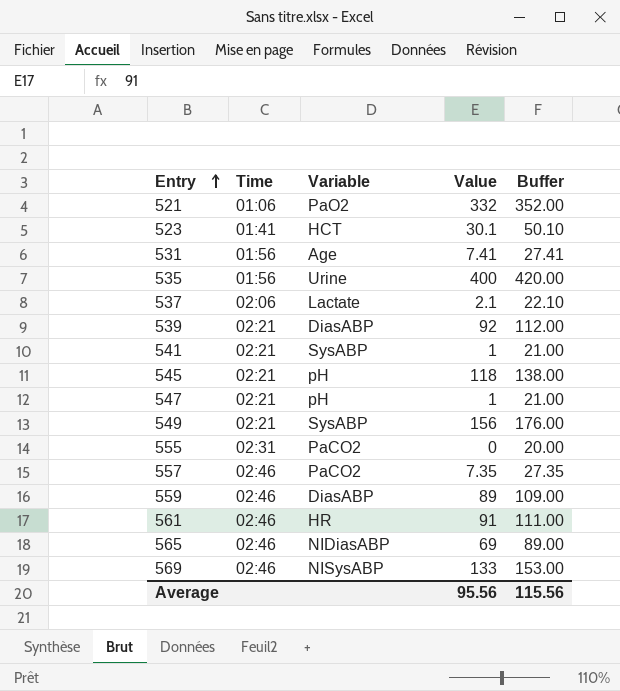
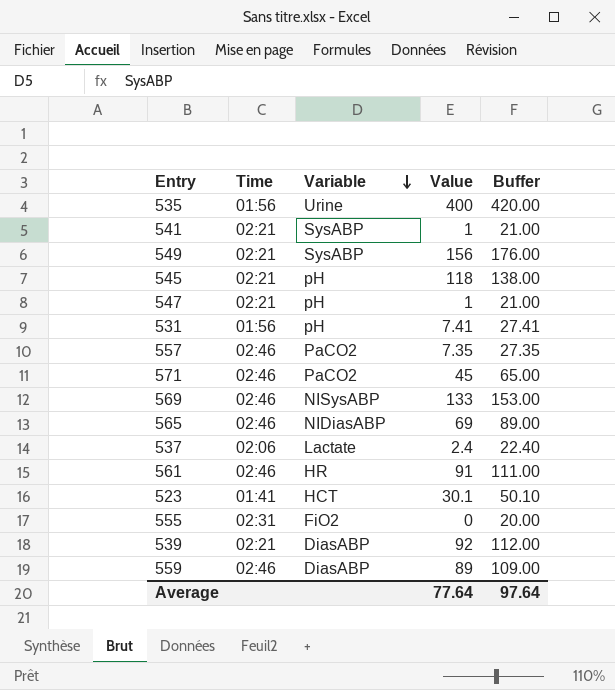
row order: Entry ascending -> Variable descending
row 521: 01:06 | PaO2 | 332 | 352.00 -> none
531 | Variable: Age -> pH
row 571: none -> 02:46 | PaCO2 | 45 | 65.00
537 | Value: 2.1 -> 2.4
537 | Buffer: 22.10 -> 22.40
555 | Variable: PaCO2 -> FiO2
Average | Value: 95.56 -> 77.64
Average | Buffer: 115.56 -> 97.64

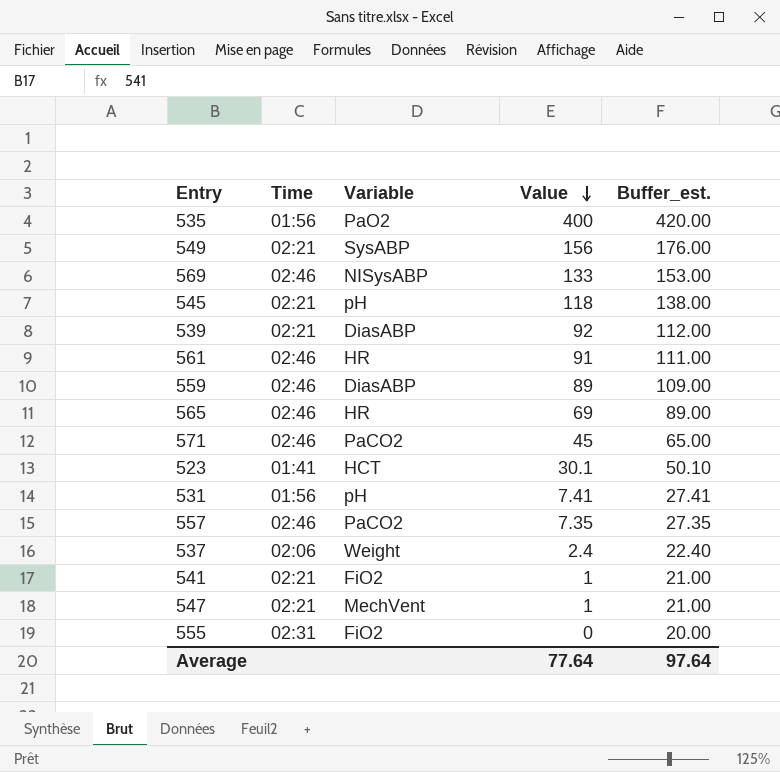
row order: Variable descending -> Value descending
column name: Buffer -> Buffer_est.
535 | Variable: Urine -> PaO2
565 | Variable: NIDiasABP -> HR
537 | Variable: Lactate -> Weight
541 | Variable: SysABP -> FiO2
547 | Variable: pH -> MechVent

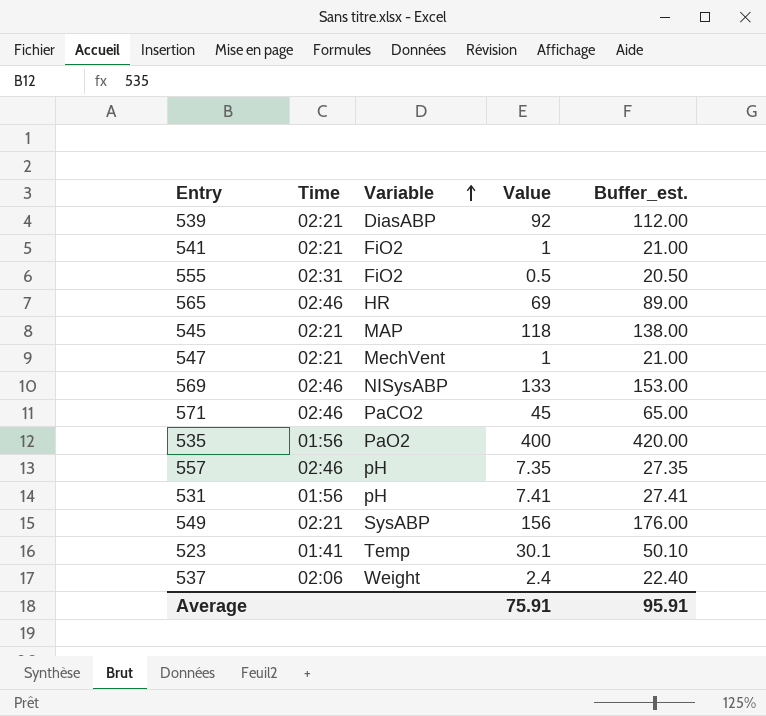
row order: Value descending -> Variable ascending
row 561: 02:46 | HR | 91 | 111.00 -> none
row 559: 02:46 | DiasABP | 89 | 109.00 -> none
555 | Value: 0 -> 0.5
555 | Buffer_est.: 20.00 -> 20.50
545 | Variable: pH -> MAP
557 | Variable: PaCO2 -> pH
523 | Variable: HCT -> Temp
Average | Value: 77.64 -> 75.91
Average | Buffer_est.: 97.64 -> 95.91

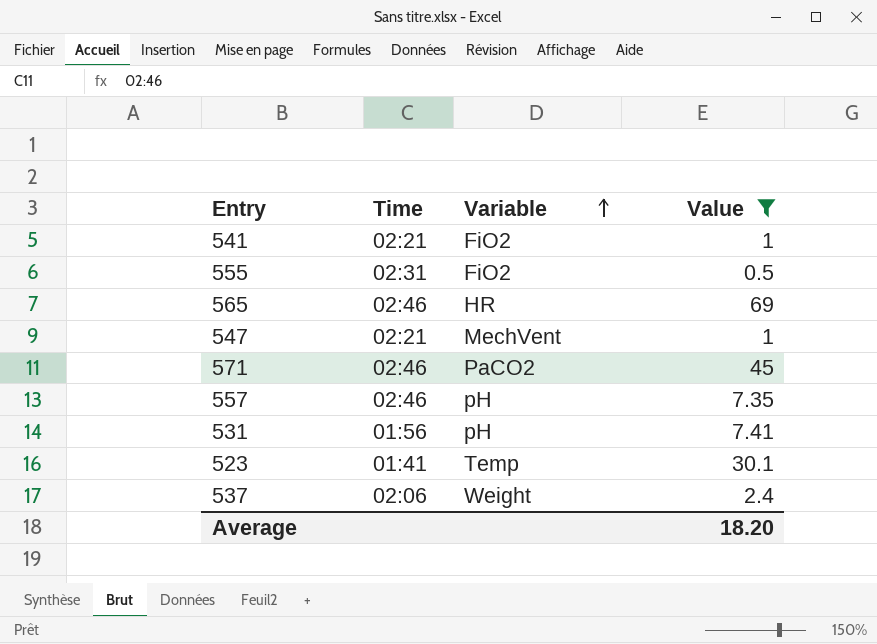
filter: none -> Value <= 69
column Buffer_est. | formula: [Value] + 20 -> none
Average | Value: 75.91 -> 18.20

